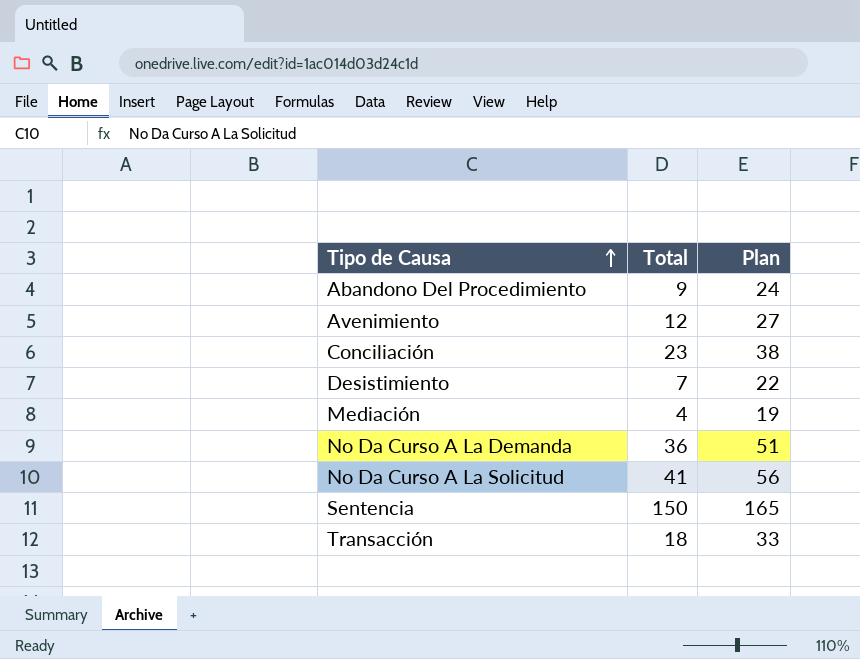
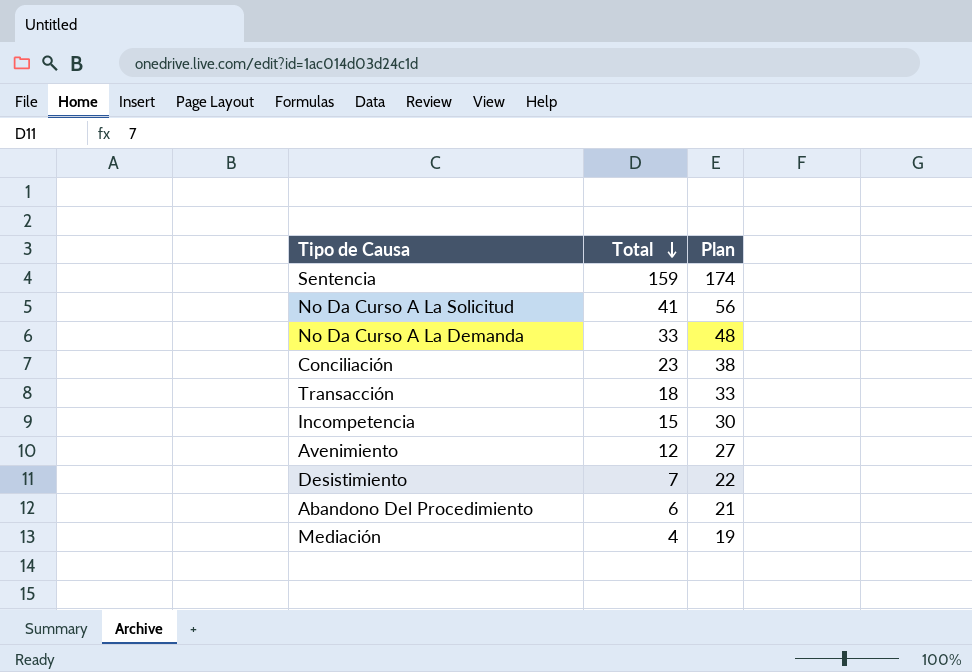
row order: Tipo de Causa ascending -> Total descending
Sentencia | Total: 150 -> 159
Sentencia | Plan: 165 -> 174
No Da Curso A La Demanda | Total: 36 -> 33
No Da Curso A La Demanda | Plan: 51 -> 48
row Incompetencia: none -> 15 | 30
Abandono Del Procedimiento | Total: 9 -> 6
Abandono Del Procedimiento | Plan: 24 -> 21

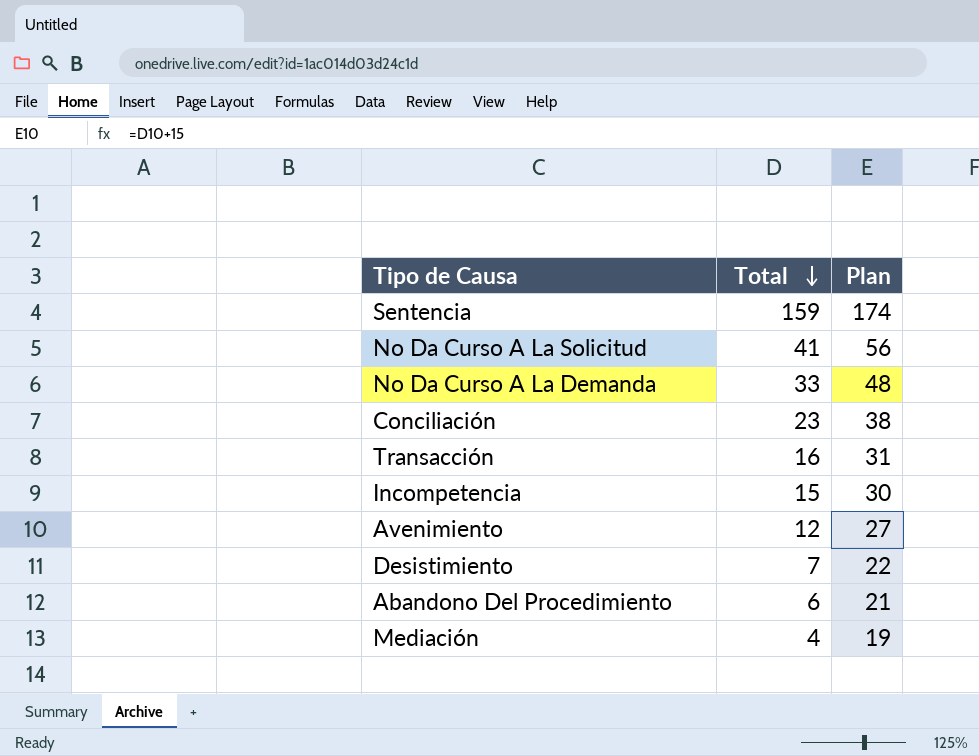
Transacción | Total: 18 -> 16
Transacción | Plan: 33 -> 31

